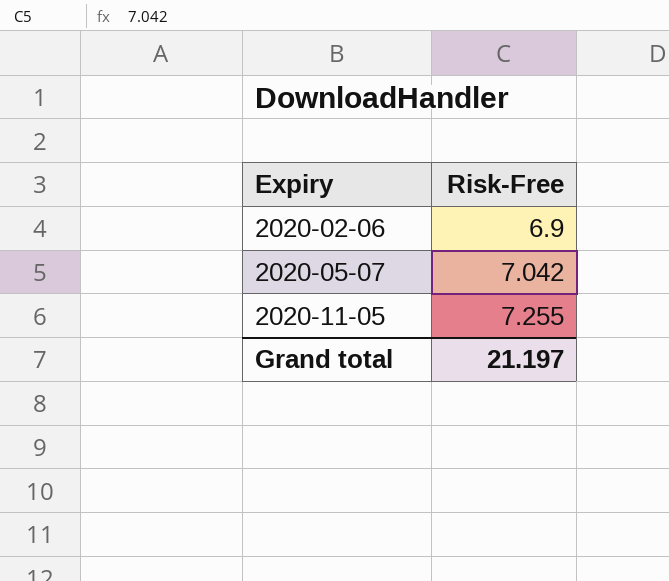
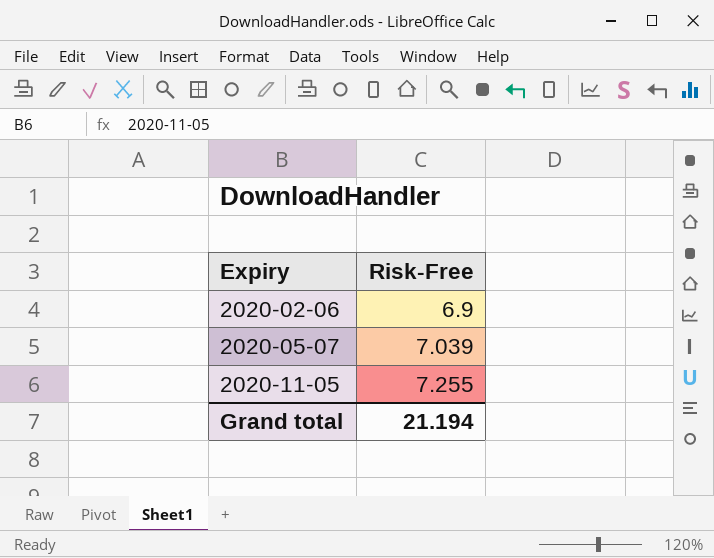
2020-05-07 | Risk-Free: 7.042 -> 7.039
Grand total | Risk-Free: 21.197 -> 21.194

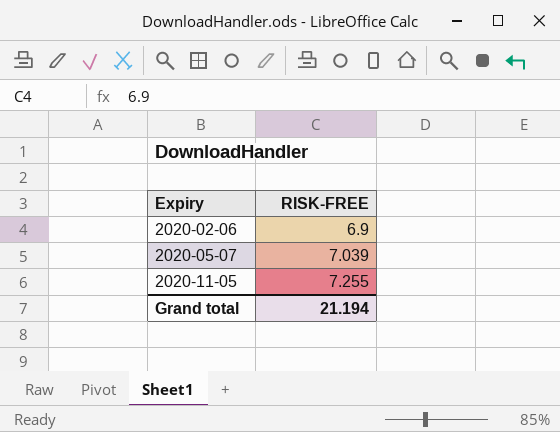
column name: Risk-Free -> RISK-FREE

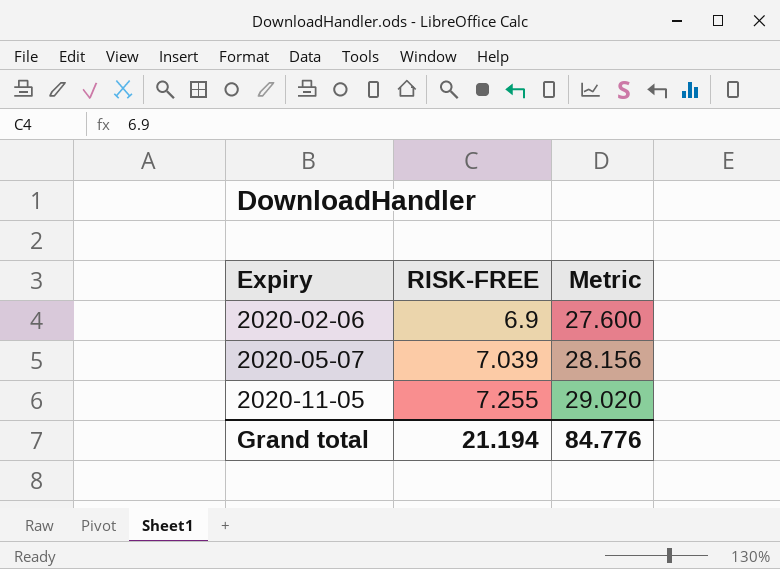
column Metric | formula: none -> [RISK-FREE] * 4

